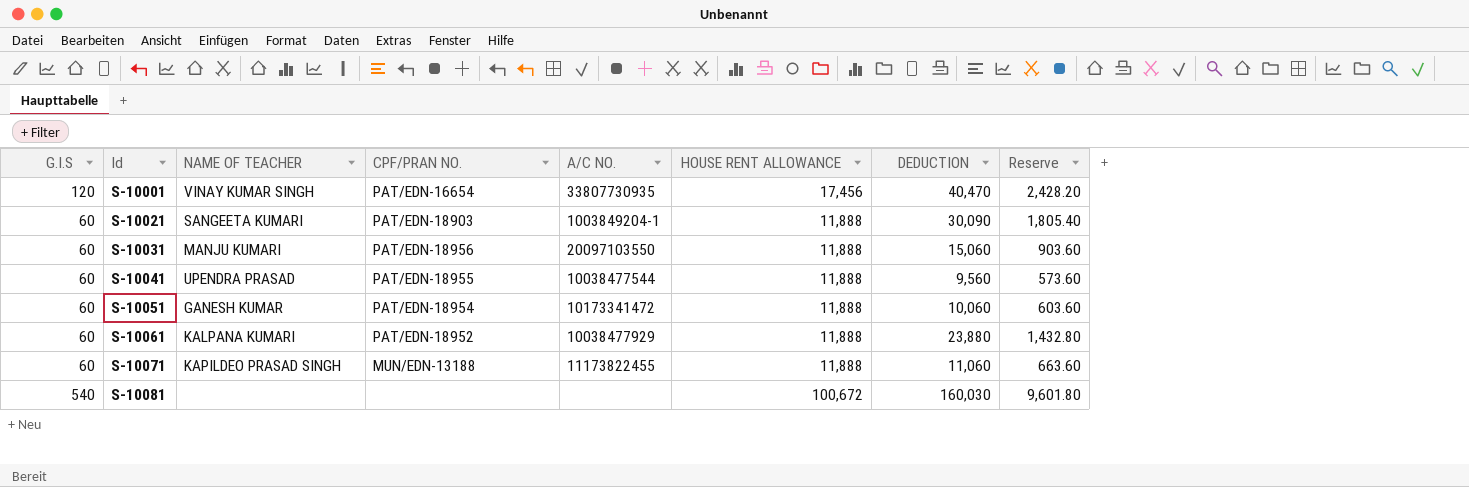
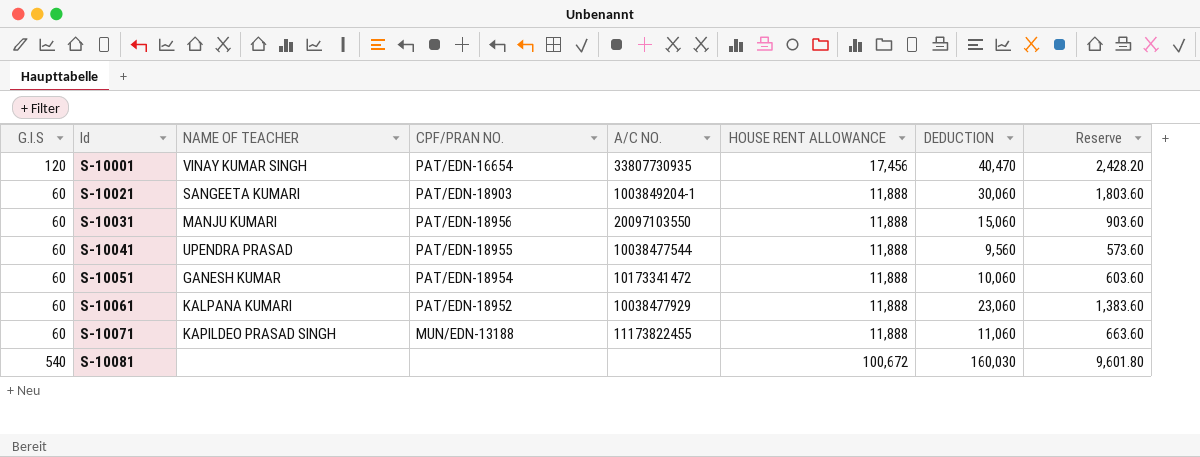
S-10021 | DEDUCTION: 30,090 -> 30,060
S-10021 | Reserve: 1,805.40 -> 1,803.60
S-10061 | DEDUCTION: 23,880 -> 23,060
S-10061 | Reserve: 1,432.80 -> 1,383.60

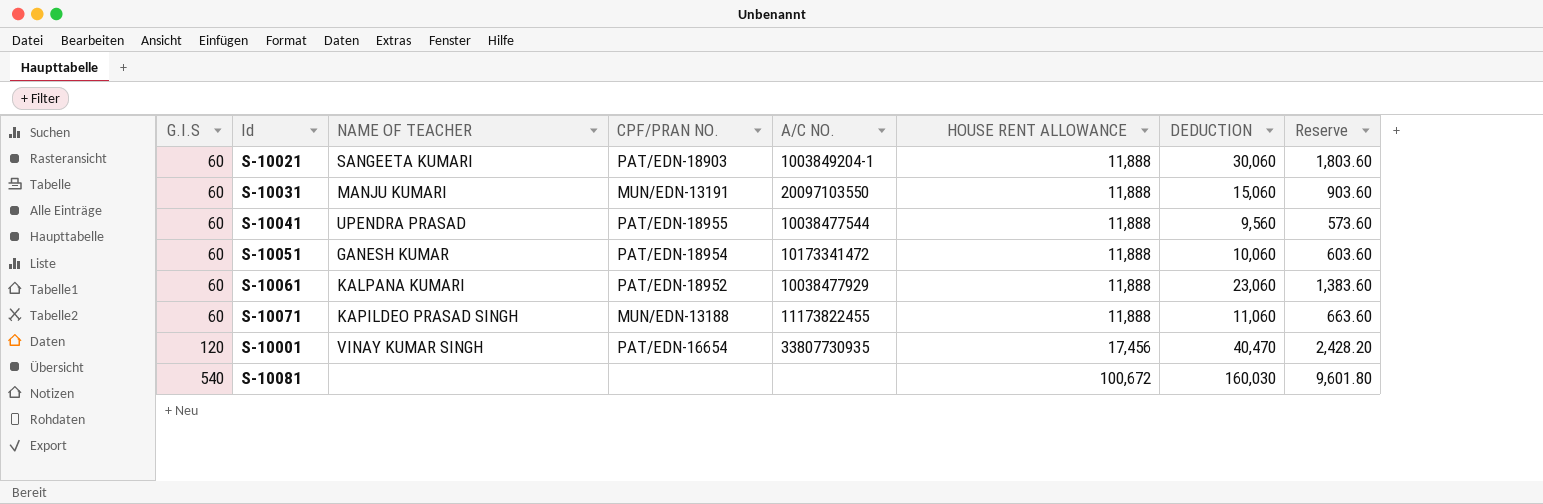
row order: Id ascending -> G.I.S ascending
S-10031 | CPF/PRAN NO.: PAT/EDN-18956 -> MUN/EDN-13191

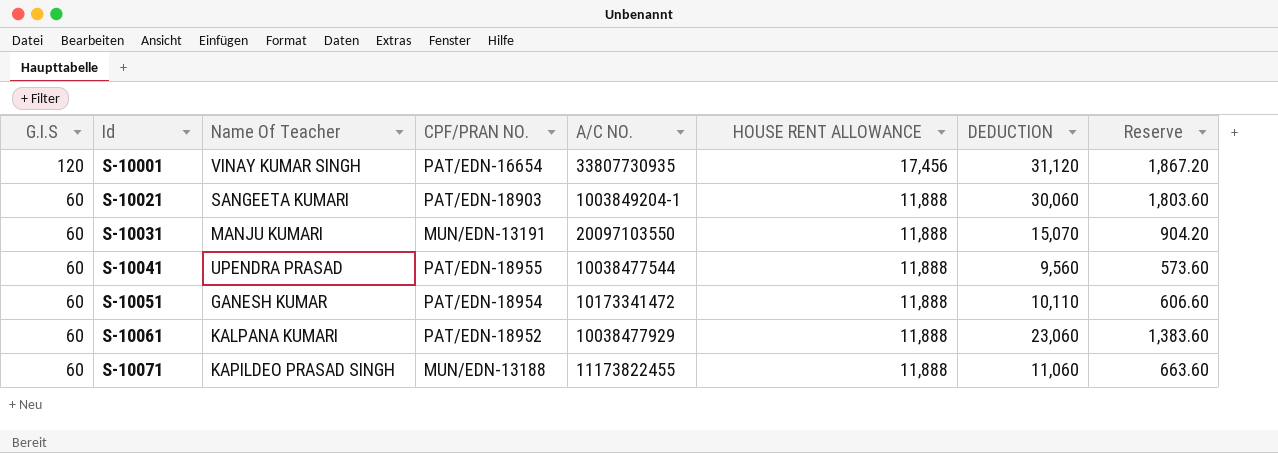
row order: G.I.S ascending -> G.I.S descending
column name: NAME OF TEACHER -> Name Of Teacher
row S-10081: 540 | none | none | none | 100,672 | 160,030 | 9,601.80 -> none
S-10001 | DEDUCTION: 40,470 -> 31,120
S-10001 | Reserve: 2,428.20 -> 1,867.20
S-10031 | DEDUCTION: 15,060 -> 15,070
S-10031 | Reserve: 903.60 -> 904.20
S-10051 | DEDUCTION: 10,060 -> 10,110
S-10051 | Reserve: 603.60 -> 606.60

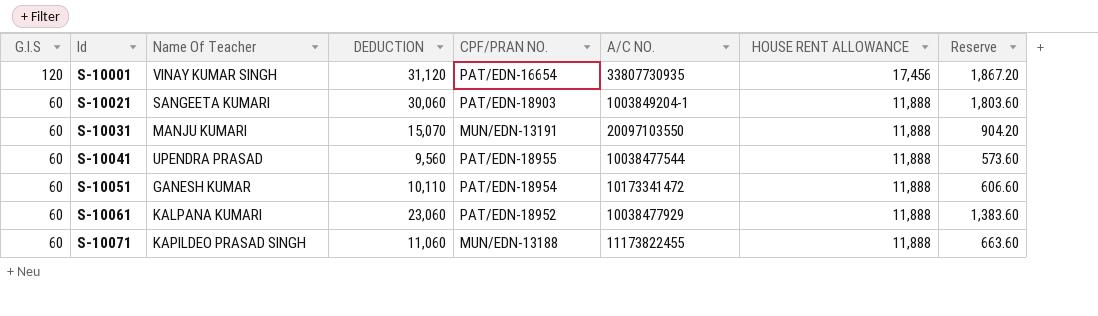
column DEDUCTION | position: 7 -> 4

